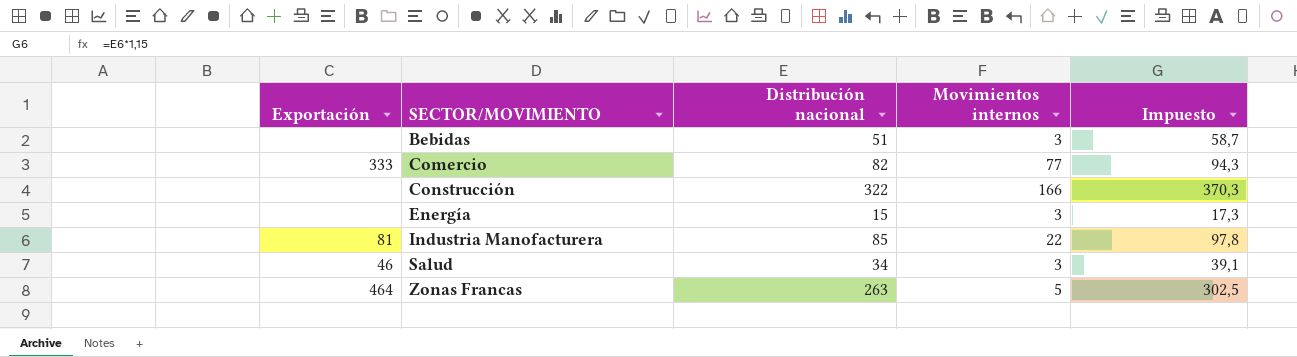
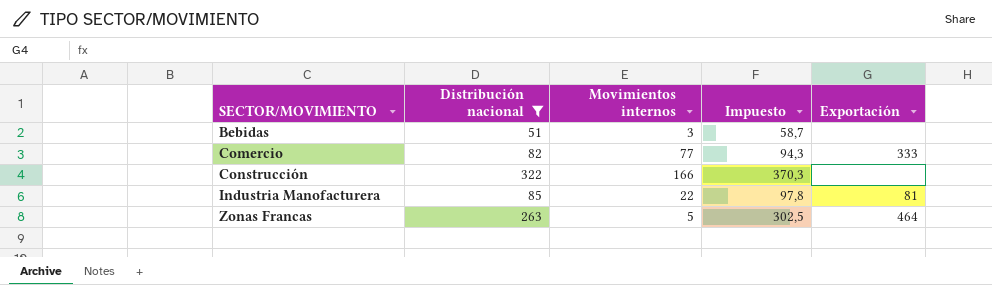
filter: none -> Distribución nacional >= 51
column Exportación | position: 1 -> 5

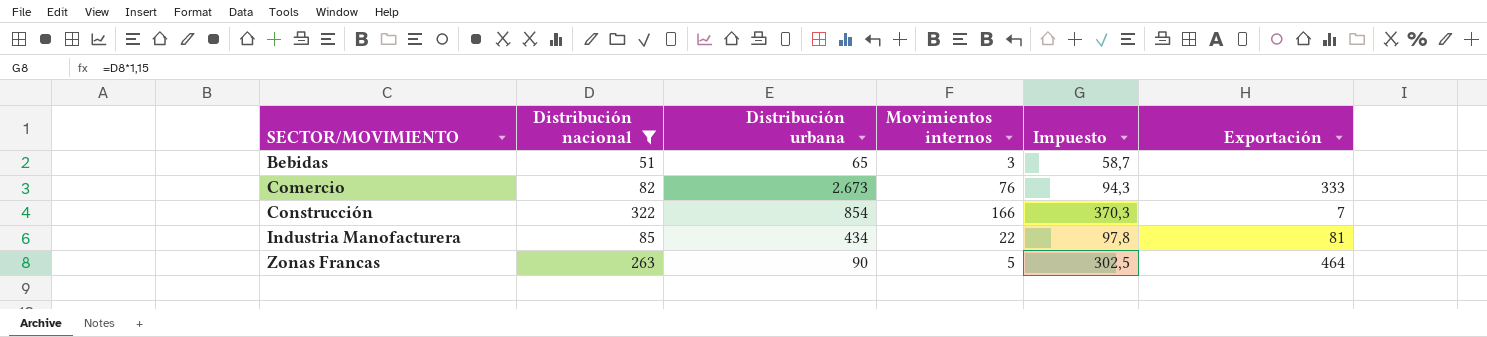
column Distribución urbana | position: none -> 3
Comercio | Movimientos internos: 77 -> 76
Construcción | Exportación: none -> 7

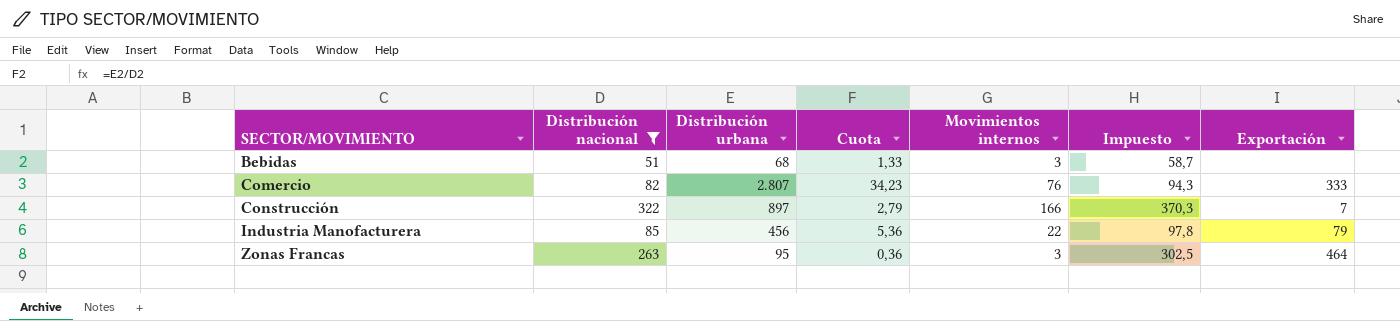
column Cuota | formula: none -> [Distribución urbana] / [Distribución nacional]
Bebidas | Distribución urbana: 65 -> 68
Comercio | Distribución urbana: 2.673 -> 2.807
Construcción | Distribución urbana: 854 -> 897
Industria Manofacturera | Distribución urbana: 434 -> 456
Industria Manofacturera | Exportación: 81 -> 79
Zonas Francas | Distribución urbana: 90 -> 95
Zonas Francas | Movimientos internos: 5 -> 3

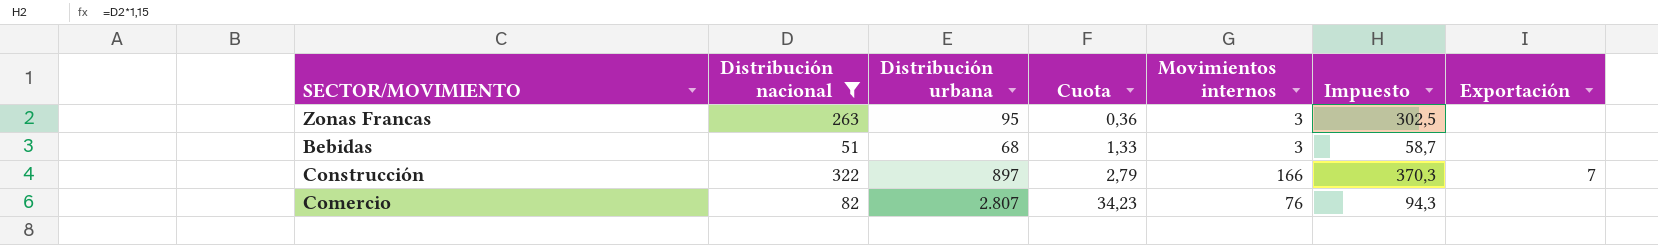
row order: SECTOR/MOVIMIENTO ascending -> Cuota ascending
row Industria Manofacturera: 85 | 456 | 5,36 | 22 | 97,8 | 79 -> none
Zonas Francas | Exportación: 464 -> none
Comercio | Exportación: 333 -> none

